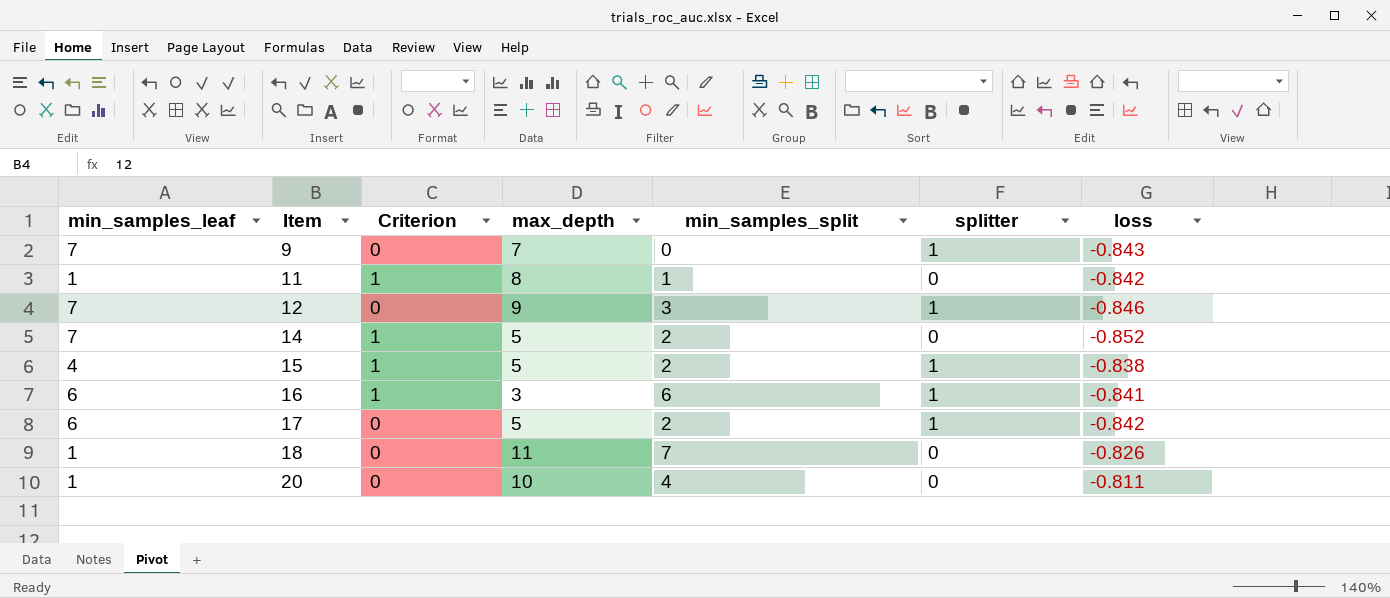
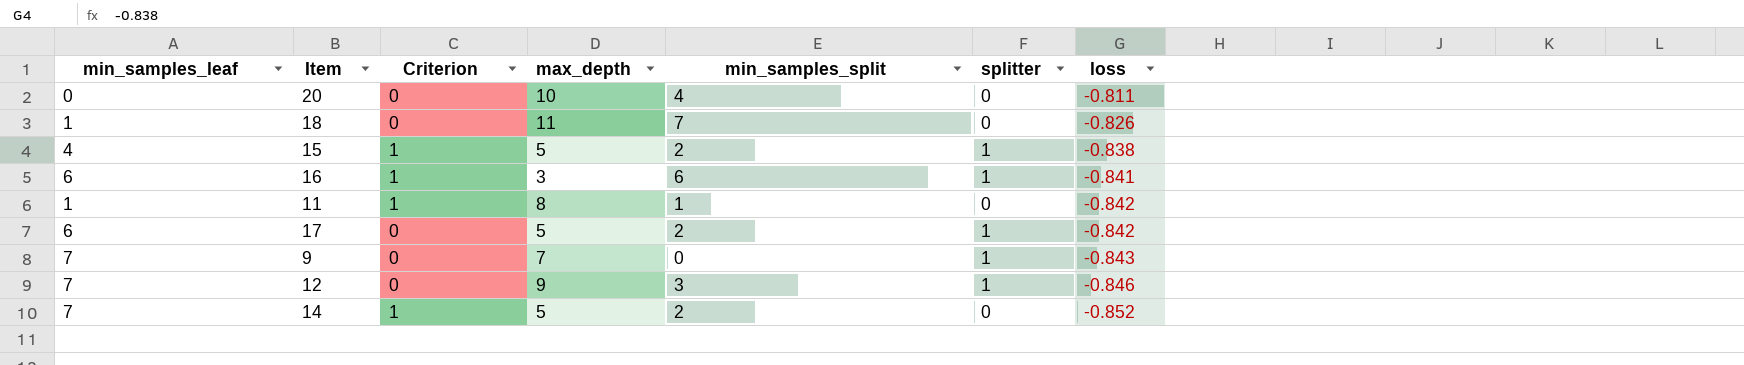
row order: Item ascending -> loss descending
20 | min_samples_leaf: 1 -> 0

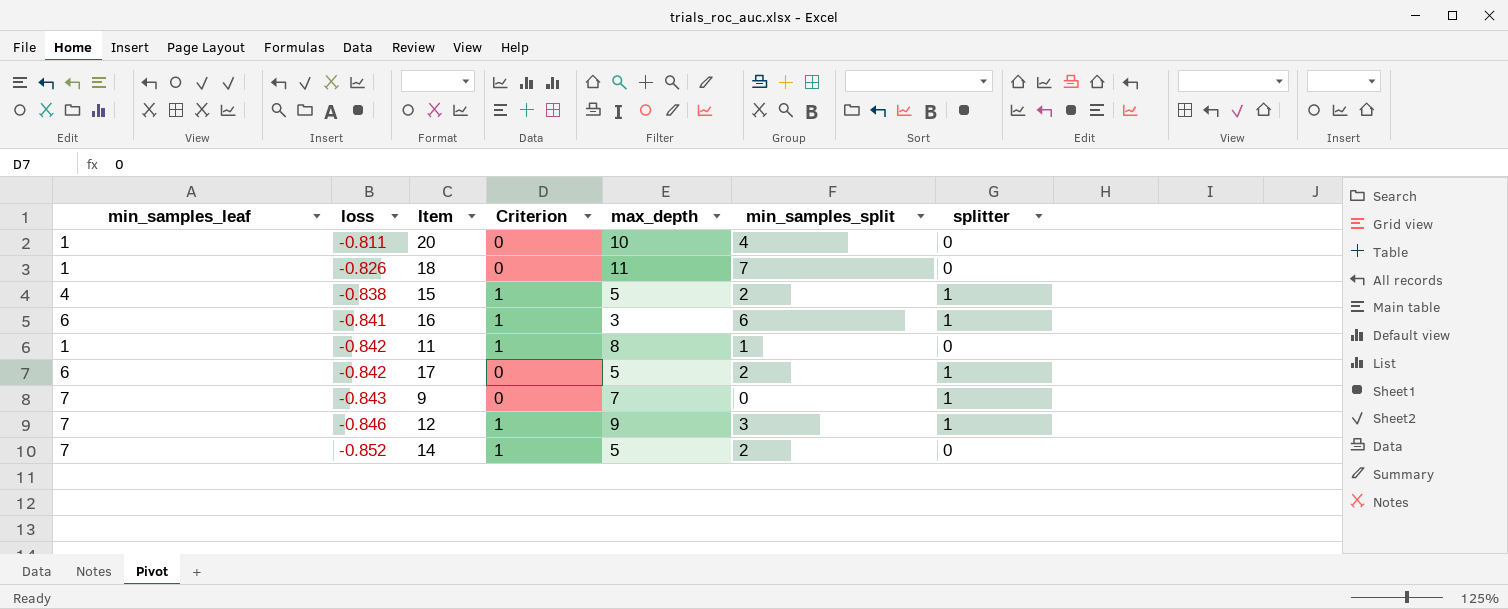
column loss | position: 7 -> 2
20 | min_samples_leaf: 0 -> 1
12 | Criterion: 0 -> 1

